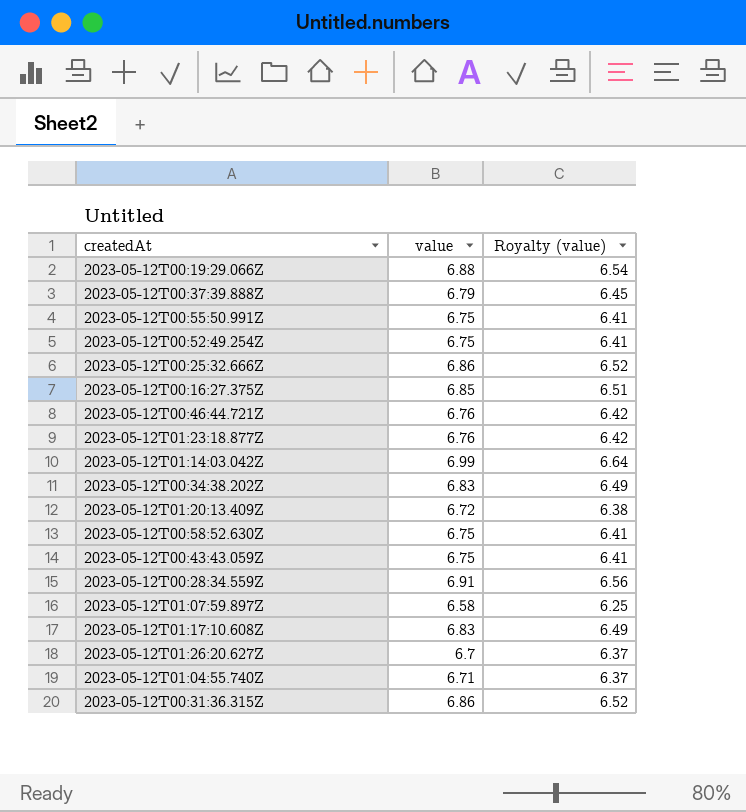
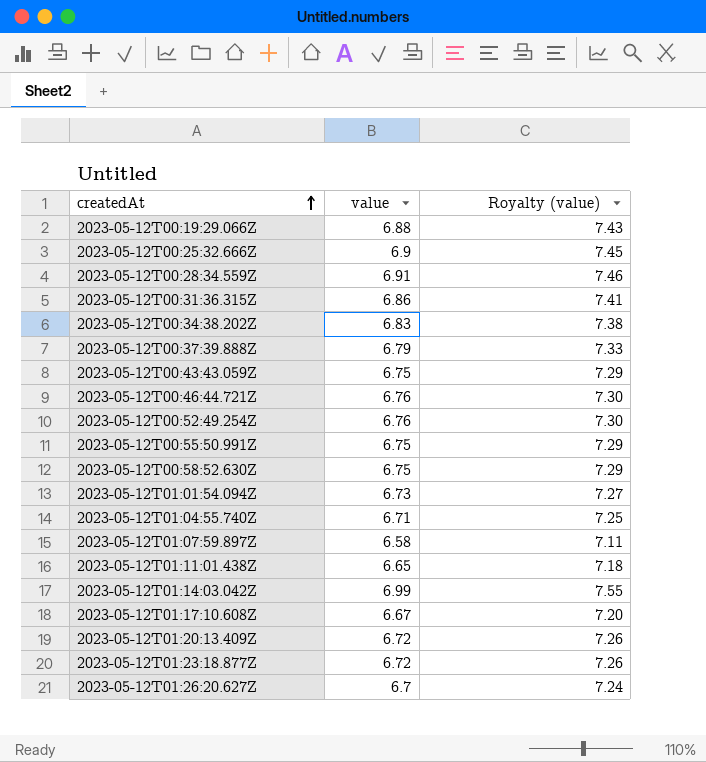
row order: none -> createdAt ascending
column Royalty (value) | formula: [value] * 0.95 -> [value] * 1.08
row 2023-05-12T00:16:27.375Z: 6.85 | 6.51 -> none
2023-05-12T00:25:32.666Z | value: 6.86 -> 6.9
2023-05-12T00:52:49.254Z | value: 6.75 -> 6.76
row 2023-05-12T01:01:54.094Z: none -> 6.73 | 7.27
row 2023-05-12T01:11:01.438Z: none -> 6.65 | 7.18
2023-05-12T01:17:10.608Z | value: 6.83 -> 6.67
2023-05-12T01:23:18.877Z | value: 6.76 -> 6.72

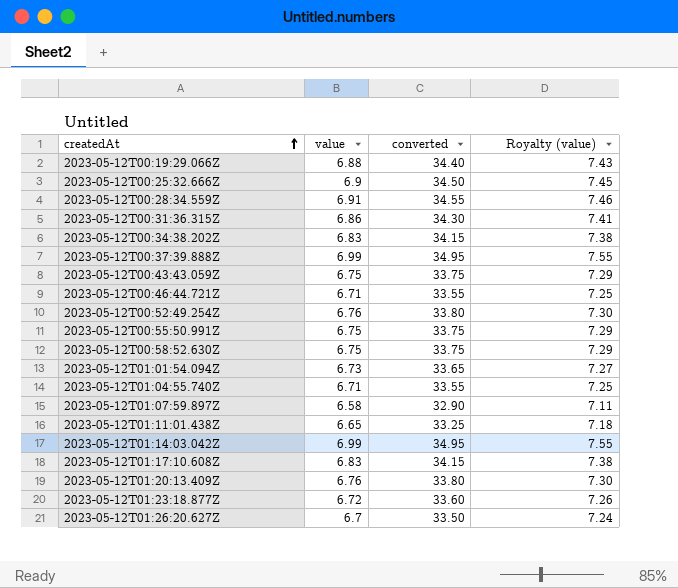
column converted | formula: none -> [value] * 5
2023-05-12T00:37:39.888Z | value: 6.79 -> 6.99
2023-05-12T00:37:39.888Z | Royalty (value): 7.33 -> 7.55
2023-05-12T00:46:44.721Z | value: 6.76 -> 6.71
2023-05-12T00:46:44.721Z | Royalty (value): 7.30 -> 7.25
2023-05-12T01:17:10.608Z | value: 6.67 -> 6.83
2023-05-12T01:17:10.608Z | Royalty (value): 7.20 -> 7.38
2023-05-12T01:20:13.409Z | value: 6.72 -> 6.76
2023-05-12T01:20:13.409Z | Royalty (value): 7.26 -> 7.30

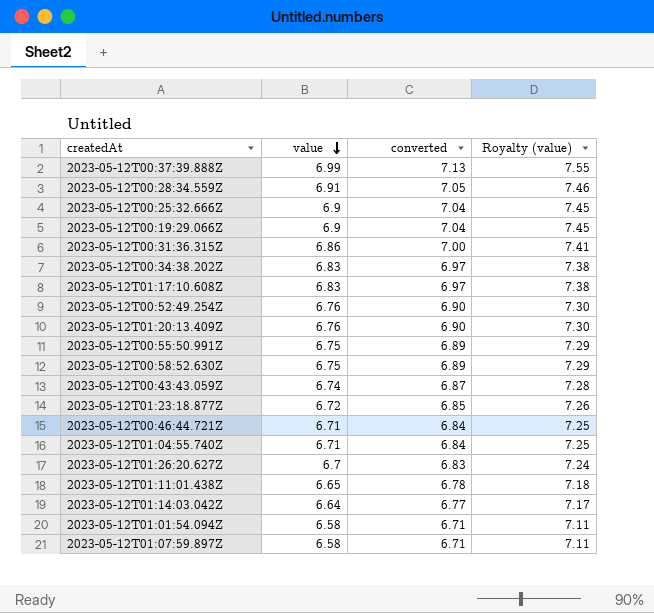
row order: createdAt ascending -> value descending
column converted | formula: [value] * 5 -> [value] * 1.02
2023-05-12T00:19:29.066Z | value: 6.88 -> 6.9
2023-05-12T00:19:29.066Z | Royalty (value): 7.43 -> 7.45
2023-05-12T00:43:43.059Z | value: 6.75 -> 6.74
2023-05-12T00:43:43.059Z | Royalty (value): 7.29 -> 7.28
2023-05-12T01:14:03.042Z | value: 6.99 -> 6.64
2023-05-12T01:14:03.042Z | Royalty (value): 7.55 -> 7.17
2023-05-12T01:01:54.094Z | value: 6.73 -> 6.58
2023-05-12T01:01:54.094Z | Royalty (value): 7.27 -> 7.11

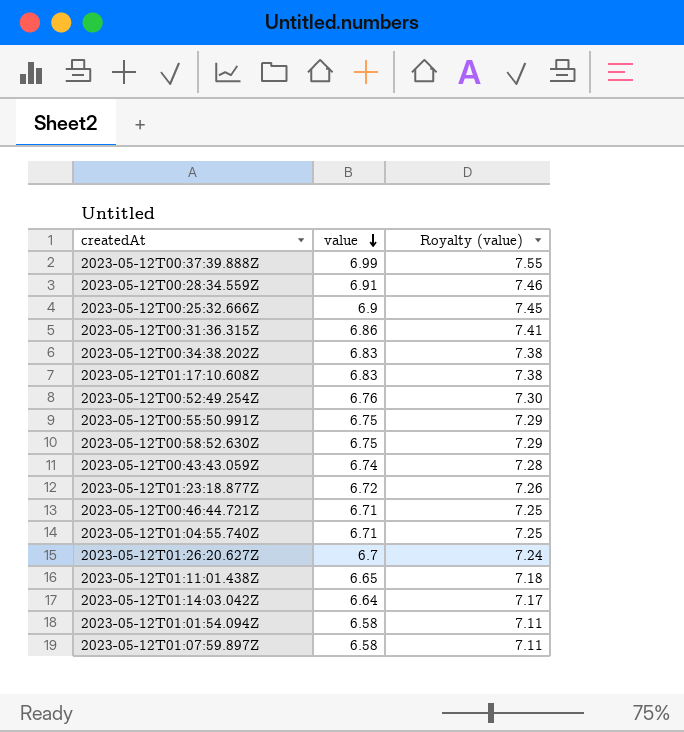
column converted | formula: [value] * 1.02 -> none
row 2023-05-12T00:19:29.066Z: 6.9 | 7.04 | 7.45 -> none
row 2023-05-12T01:20:13.409Z: 6.76 | 6.90 | 7.30 -> none

